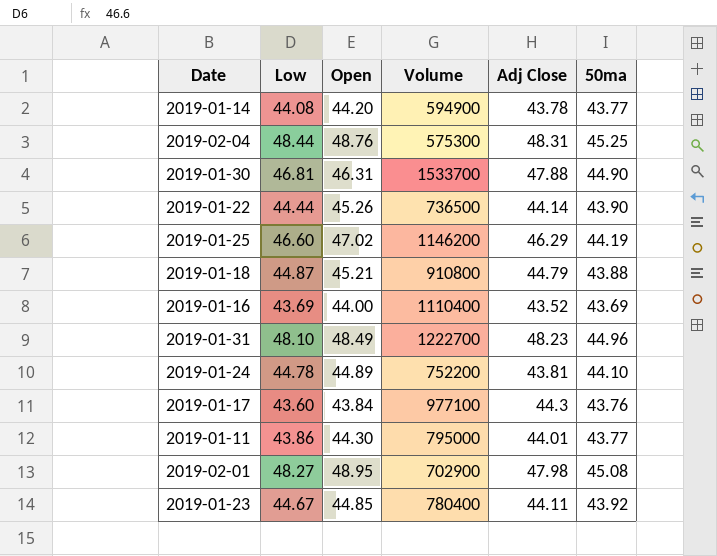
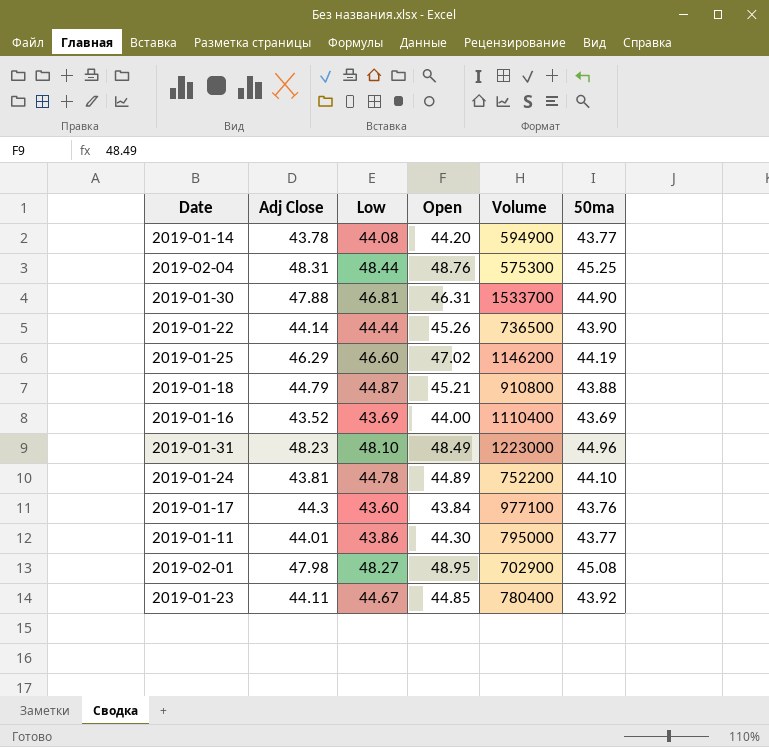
column Adj Close | position: 5 -> 2
2019-01-31 | Volume: 1222700 -> 1223000

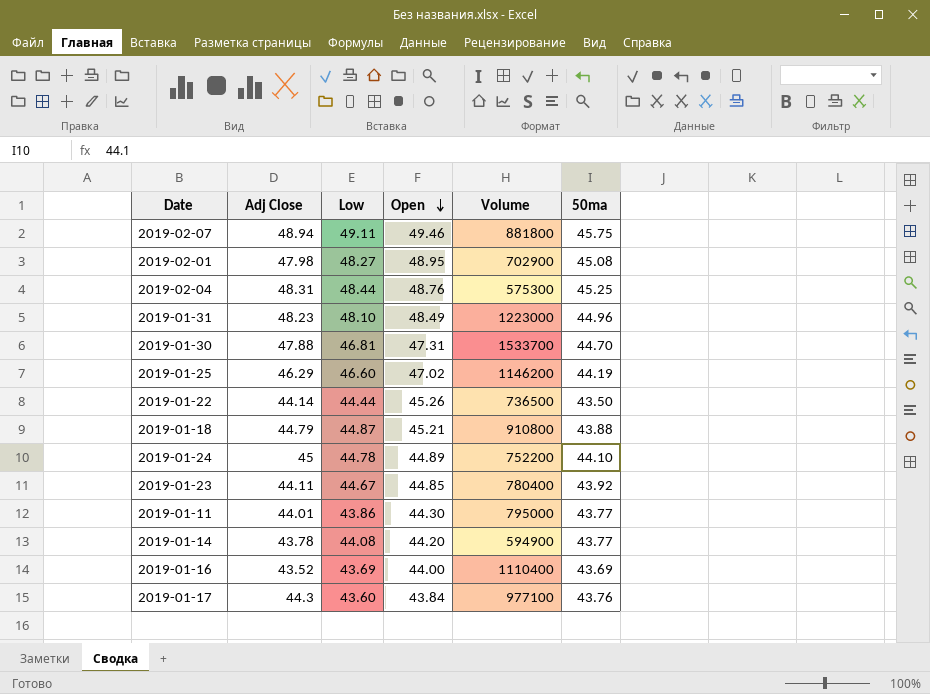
row order: none -> Open descending
row 2019-02-07: none -> 48.94 | 49.11 | 49.46 | 881800 | 45.75
2019-01-30 | Open: 46.31 -> 47.31
2019-01-30 | 50ma: 44.90 -> 44.70
2019-01-22 | 50ma: 43.90 -> 43.50
2019-01-24 | Adj Close: 43.81 -> 45

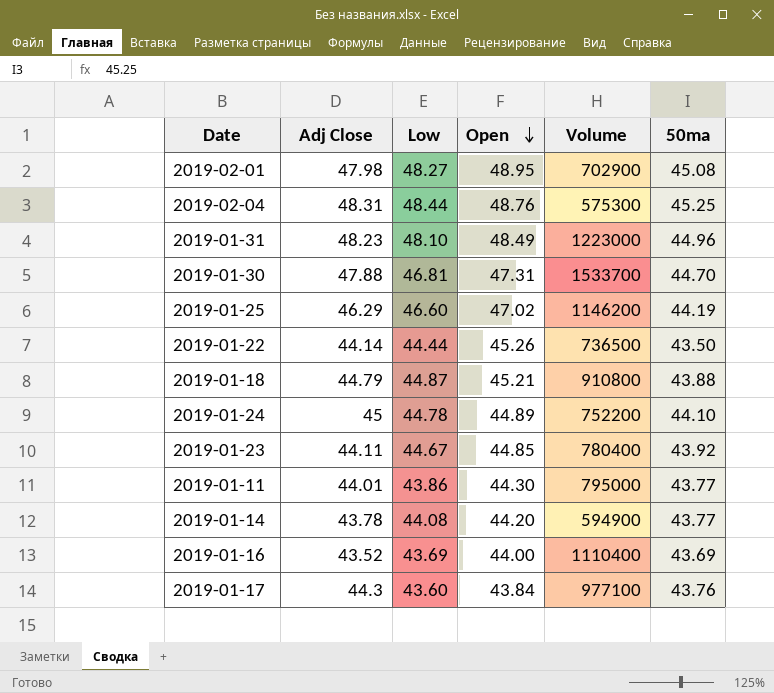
row 2019-02-07: 48.94 | 49.11 | 49.46 | 881800 | 45.75 -> none

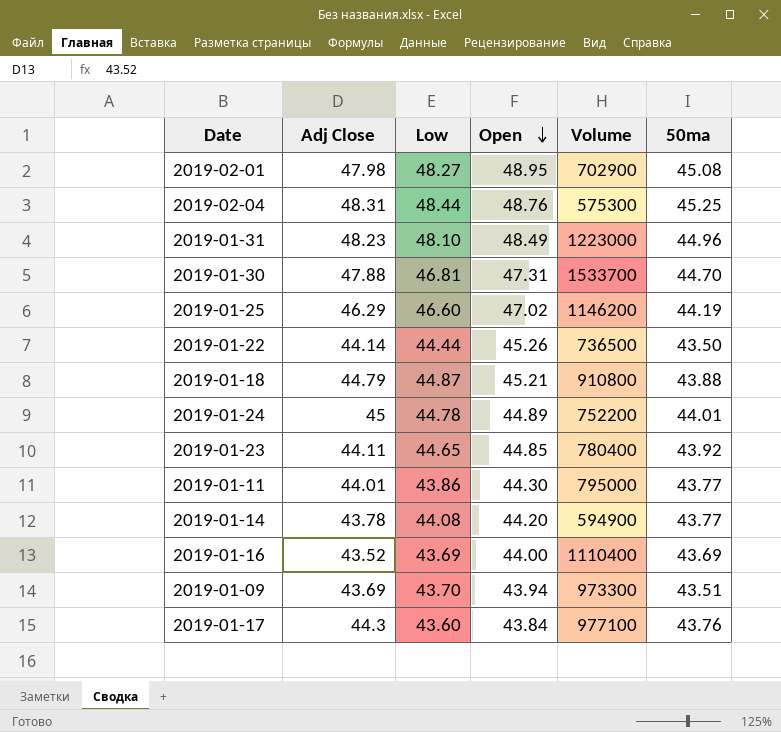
2019-01-24 | 50ma: 44.10 -> 44.01
2019-01-23 | Low: 44.67 -> 44.65
row 2019-01-09: none -> 43.69 | 43.70 | 43.94 | 973300 | 43.51

